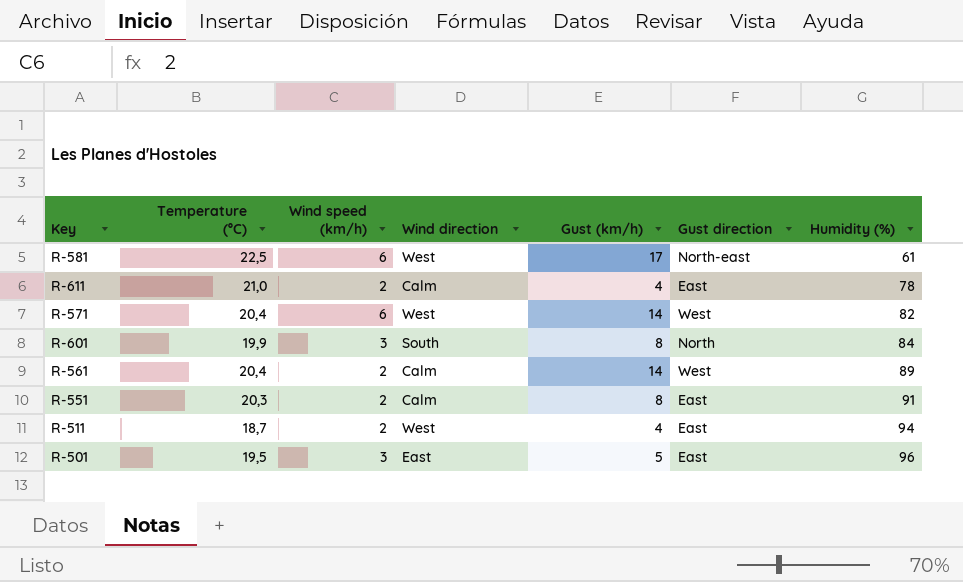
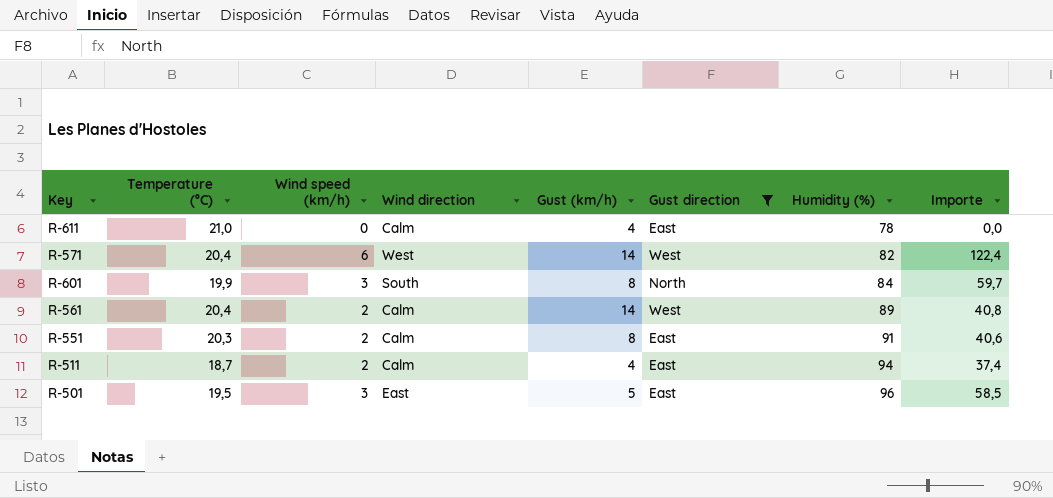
filter: none -> Gust direction != North-east
column Importe | formula: none -> [Temperature (ºC)] * [Wind speed (km/h)]
R-611 | Wind speed (km/h): 2 -> 0
R-511 | Wind direction: West -> Calm

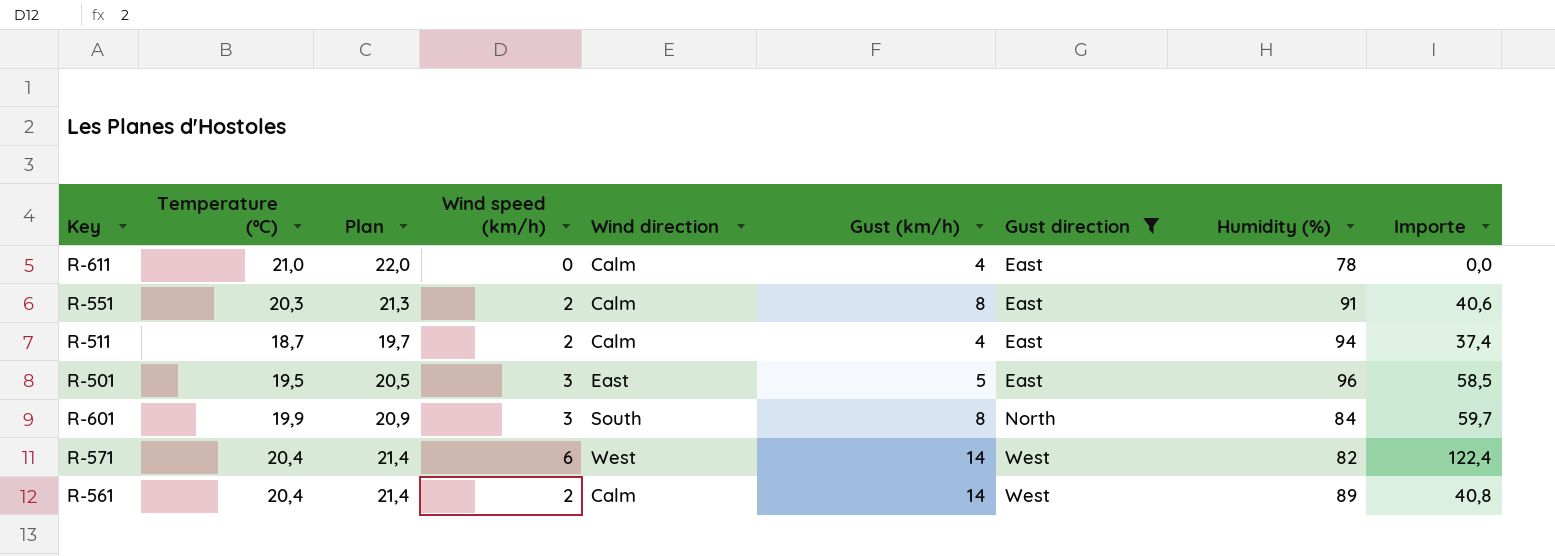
row order: Humidity (%) ascending -> Gust direction ascending
column Plan | formula: none -> [Temperature (ºC)] + 1

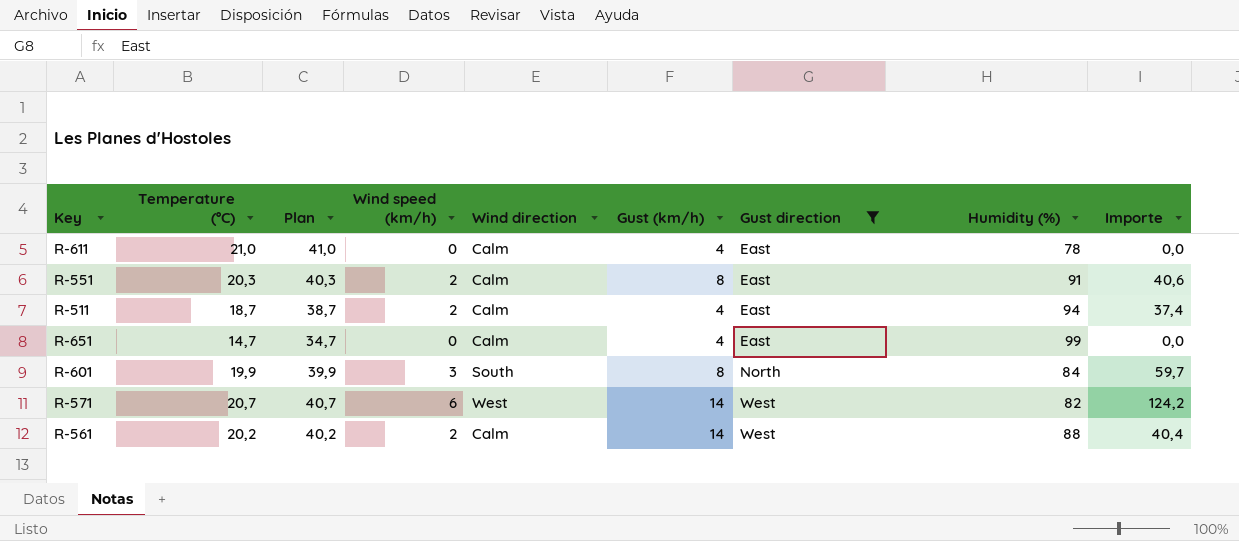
column Plan | formula: [Temperature (ºC)] + 1 -> [Temperature (ºC)] + 20
row R-501: 19,5 | 20,5 | 3 | East | 5 | East | 96 | 58,5 -> none
row R-651: none -> 14,7 | 34,7 | 0 | Calm | 4 | East | 99 | 0,0
R-571 | Temperature (ºC): 20,4 -> 20,7
R-571 | Importe: 122,4 -> 124,2
R-561 | Temperature (ºC): 20,4 -> 20,2
R-561 | Humidity (%): 89 -> 88
R-561 | Importe: 40,8 -> 40,4

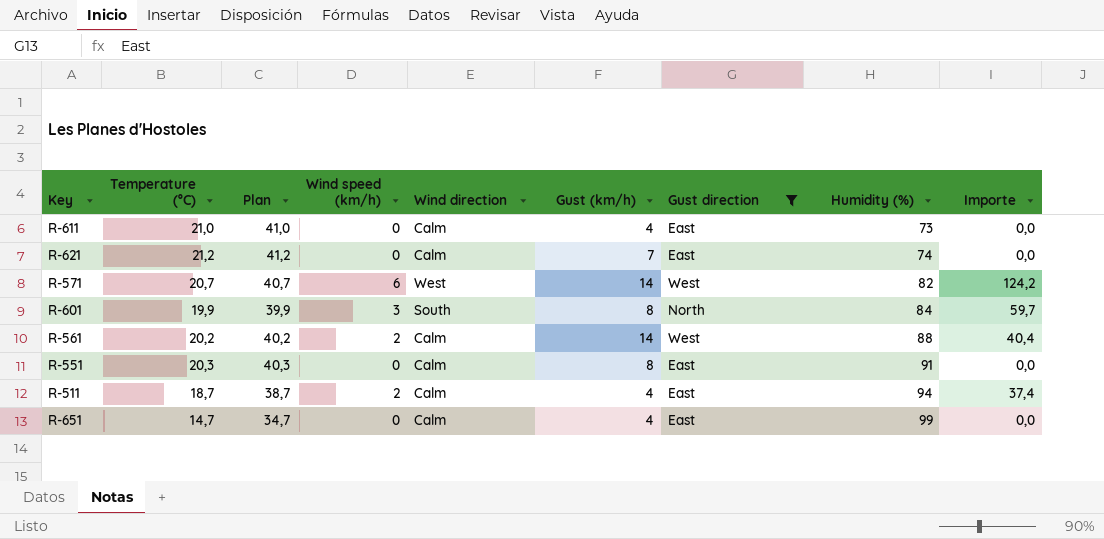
row order: Gust direction ascending -> Humidity (%) ascending
R-611 | Humidity (%): 78 -> 73
row R-621: none -> 21,2 | 41,2 | 0 | Calm | 7 | East | 74 | 0,0
R-551 | Wind speed (km/h): 2 -> 0
R-551 | Importe: 40,6 -> 0,0

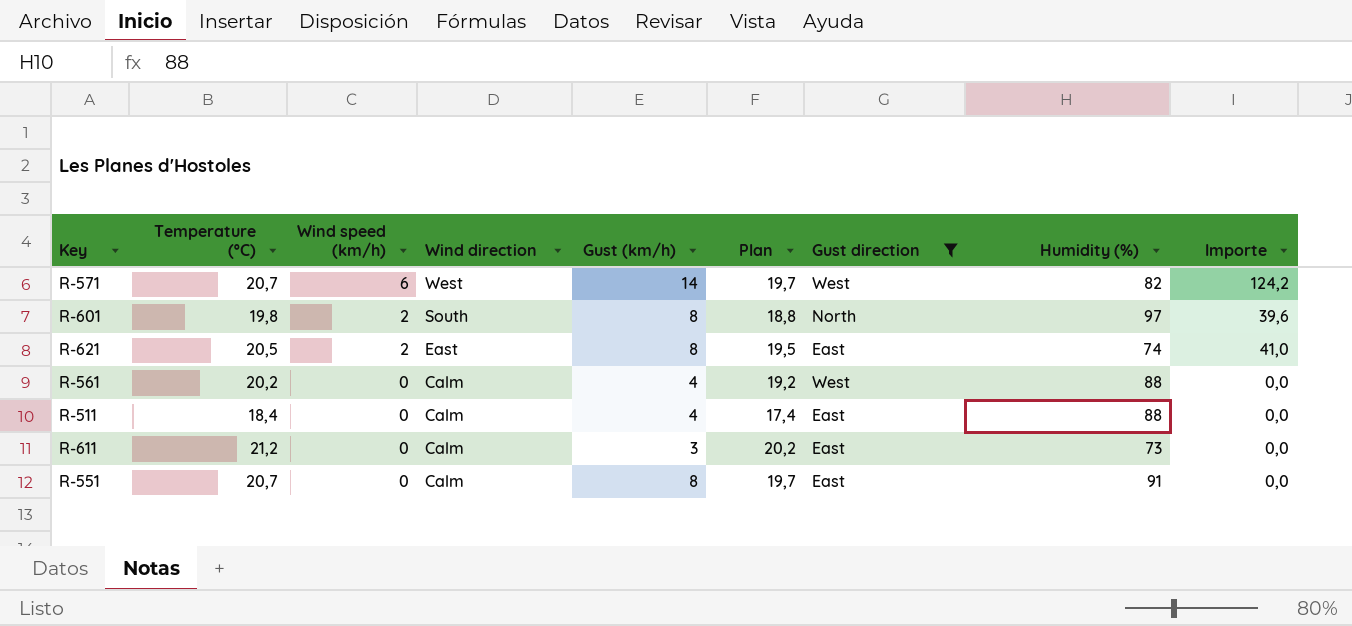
row order: Humidity (%) ascending -> Wind speed (km/h) descending
column Plan | formula: [Temperature (ºC)] + 20 -> [Temperature (ºC)] - 1
column Plan | position: 3 -> 6
row R-651: 14,7 | 34,7 | 0 | Calm | 4 | East | 99 | 0,0 -> none
R-601 | Temperature (ºC): 19,9 -> 19,8
R-601 | Wind speed (km/h): 3 -> 2
R-601 | Humidity (%): 84 -> 97
R-601 | Importe: 59,7 -> 39,6
R-621 | Temperature (ºC): 21,2 -> 20,5
R-621 | Wind speed (km/h): 0 -> 2
R-621 | Wind direction: Calm -> East
R-621 | Gust (km/h): 7 -> 8
R-621 | Importe: 0,0 -> 41,0
R-561 | Wind speed (km/h): 2 -> 0
R-561 | Gust (km/h): 14 -> 4
R-561 | Importe: 40,4 -> 0,0
R-511 | Temperature (ºC): 18,7 -> 18,4
R-511 | Wind speed (km/h): 2 -> 0
R-511 | Humidity (%): 94 -> 88
R-511 | Importe: 37,4 -> 0,0
R-611 | Temperature (ºC): 21,0 -> 21,2
R-611 | Gust (km/h): 4 -> 3
R-551 | Temperature (ºC): 20,3 -> 20,7

